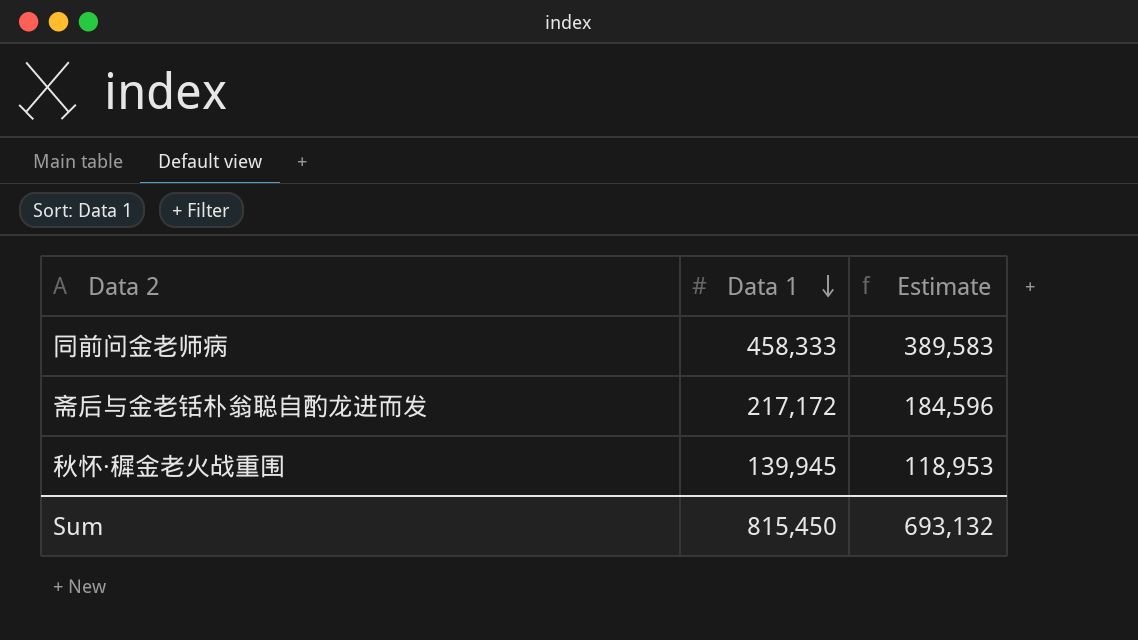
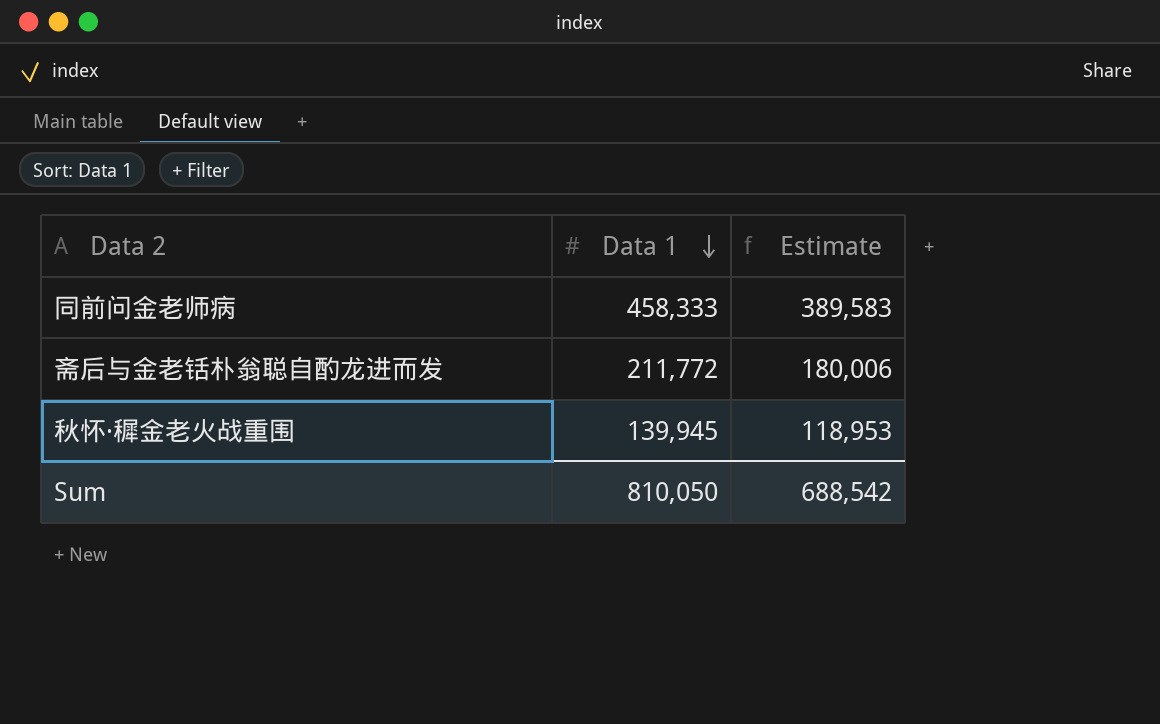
斋后与金老铦朴翁聪自酌龙进而发 | Data 1: 217,172 -> 211,772
斋后与金老铦朴翁聪自酌龙进而发 | Estimate: 184,596 -> 180,006
Sum | Data 1: 815,450 -> 810,050
Sum | Estimate: 693,132 -> 688,542

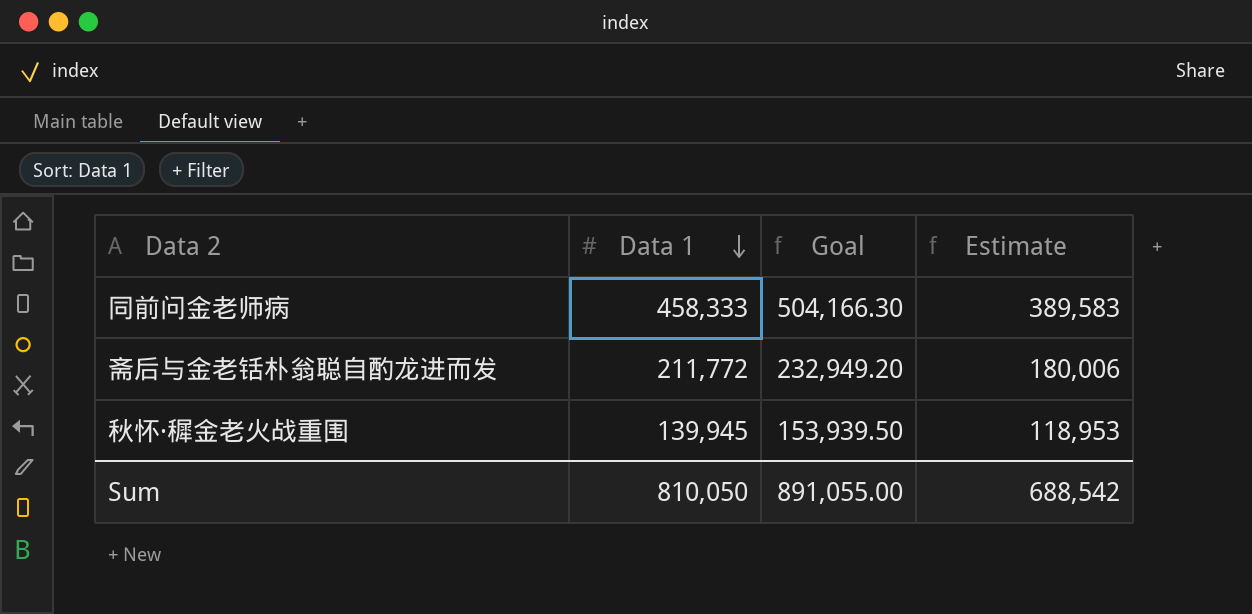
column Goal | formula: none -> [Data 1] * 1.1

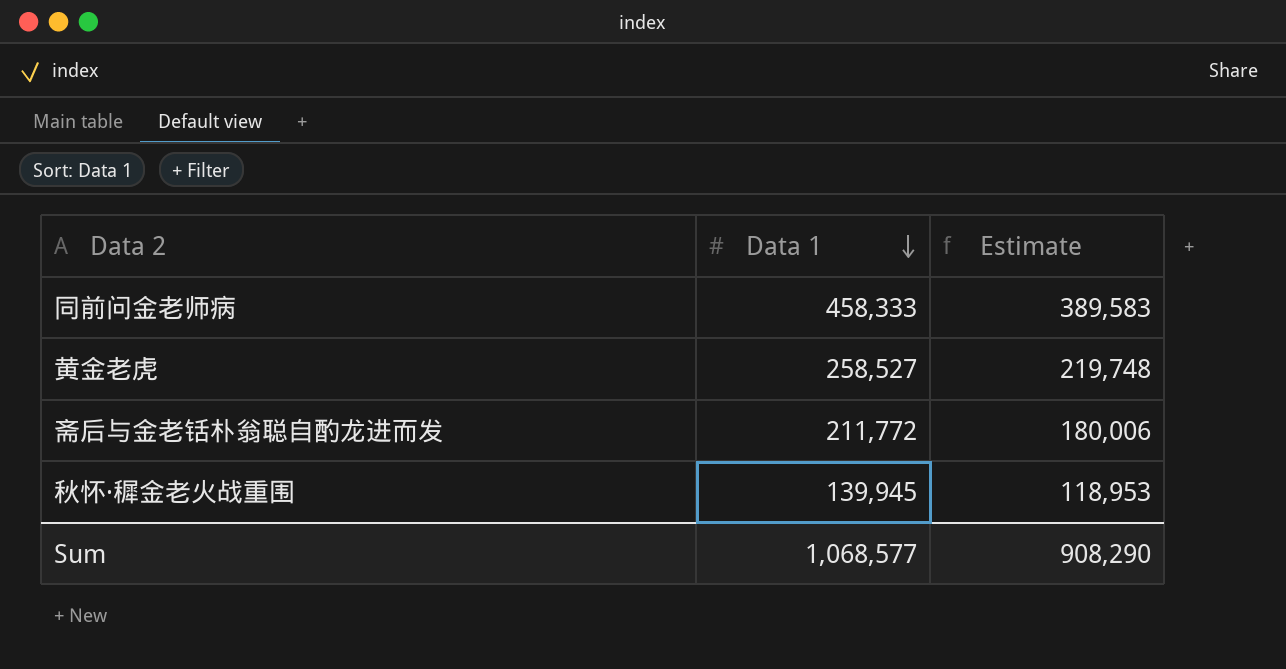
column Goal | formula: [Data 1] * 1.1 -> none
row 黄金老虎: none -> 258,527 | 219,748
Sum | Data 1: 810,050 -> 1,068,577
Sum | Estimate: 688,542 -> 908,290

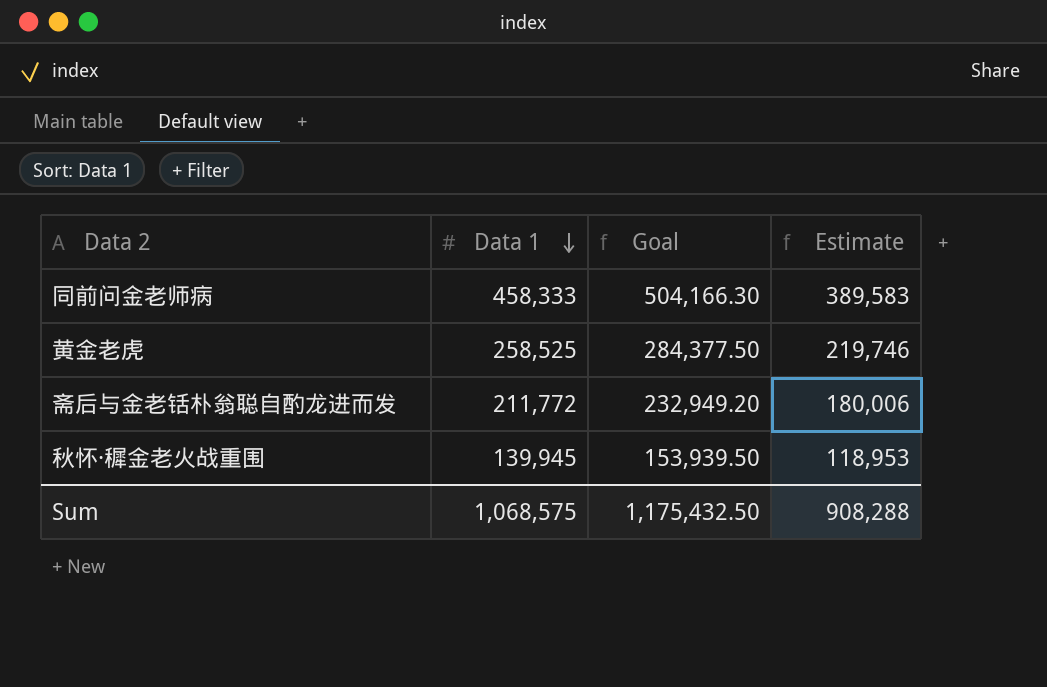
column Goal | formula: none -> [Data 1] * 1.1
黄金老虎 | Data 1: 258,527 -> 258,525
黄金老虎 | Estimate: 219,748 -> 219,746
Sum | Data 1: 1,068,577 -> 1,068,575
Sum | Estimate: 908,290 -> 908,288

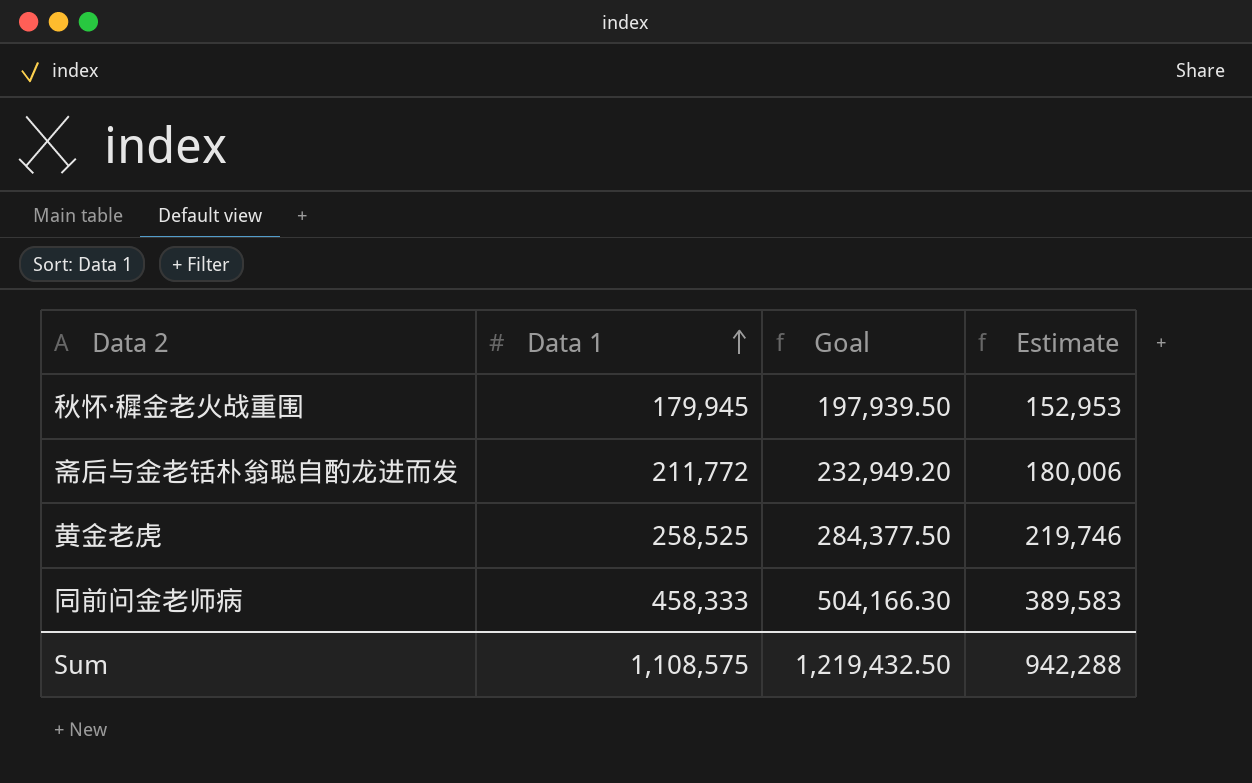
row order: Data 1 descending -> Data 1 ascending
秋怀·穉金老火战重围 | Data 1: 139,945 -> 179,945
秋怀·穉金老火战重围 | Goal: 153,939.50 -> 197,939.50
秋怀·穉金老火战重围 | Estimate: 118,953 -> 152,953
Sum | Data 1: 1,068,575 -> 1,108,575
Sum | Goal: 1,175,432.50 -> 1,219,432.50
Sum | Estimate: 908,288 -> 942,288

